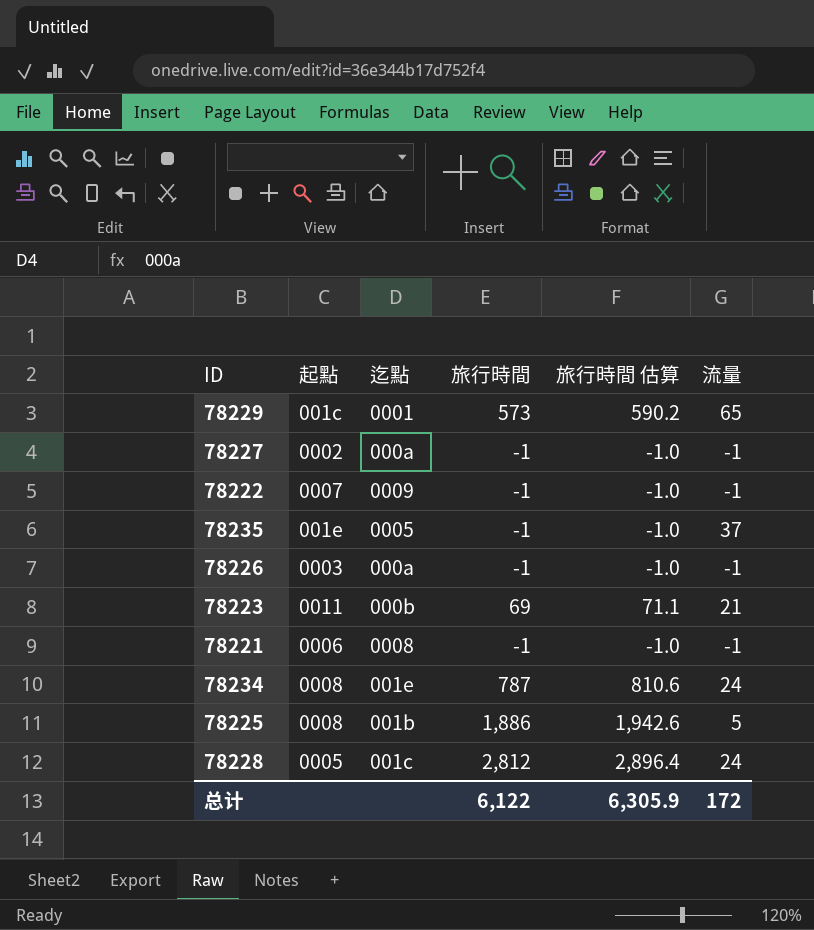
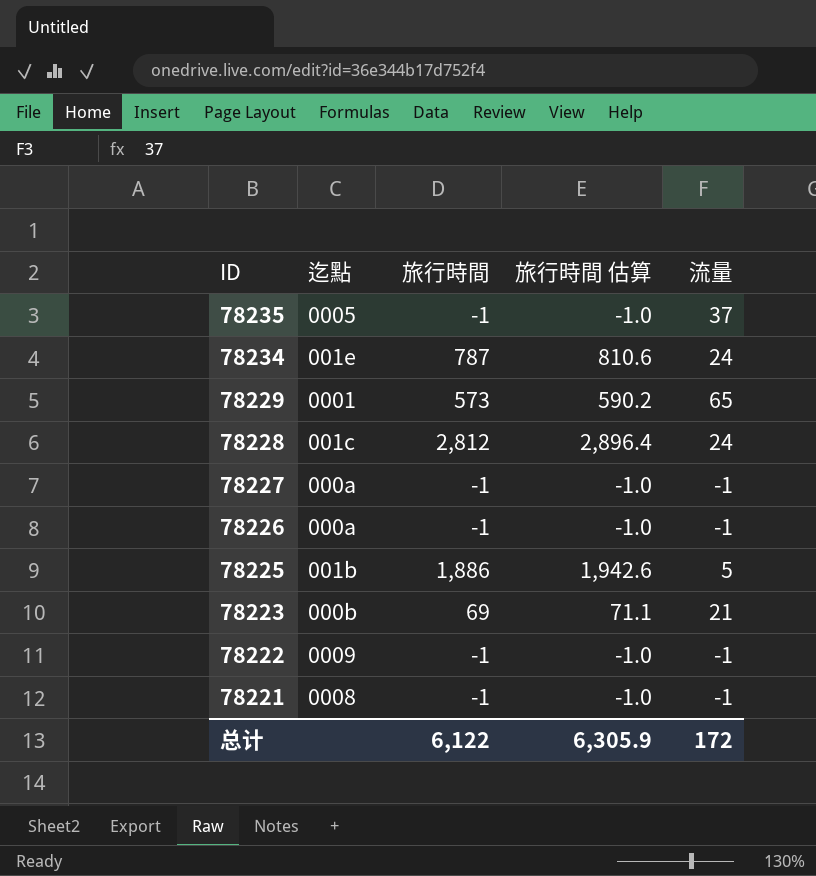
row order: none -> ID descending
column 起點 | position: 2 -> none

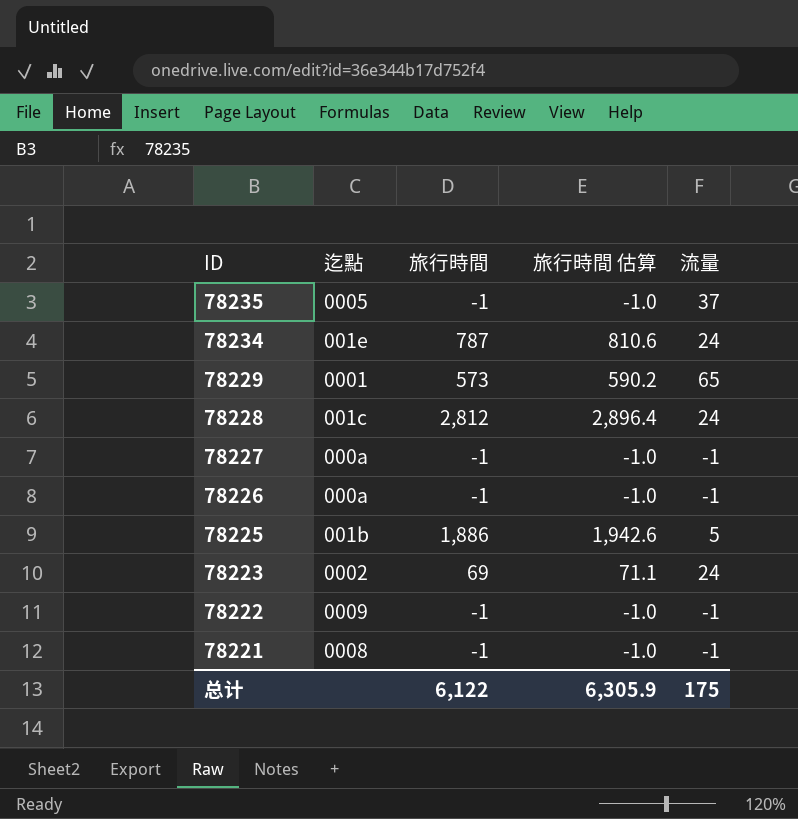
78223 | 迄點: 000b -> 0002
78223 | 流量: 21 -> 24
总计 | 流量: 172 -> 175

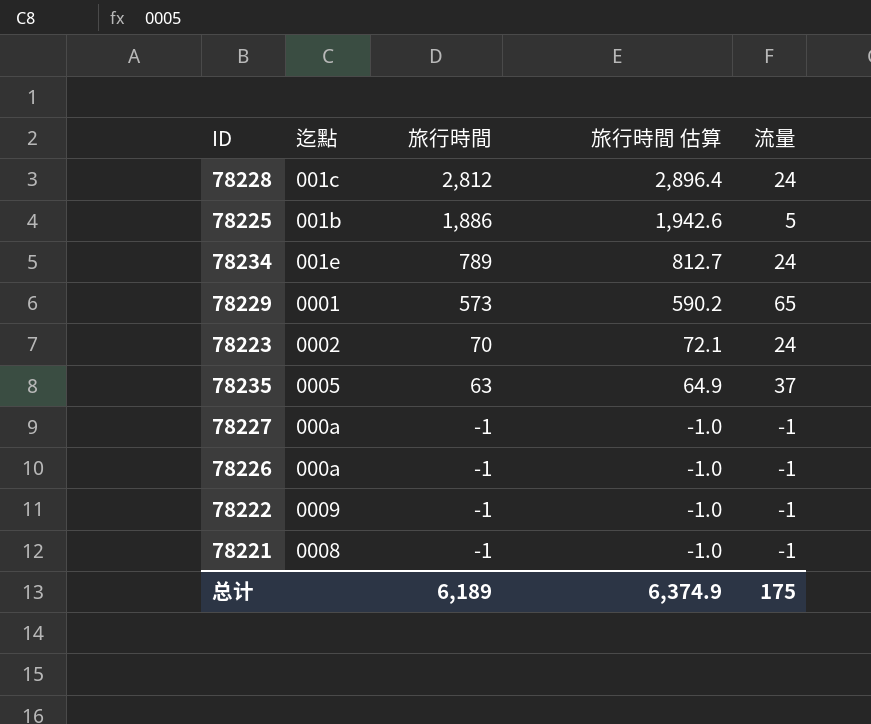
row order: ID descending -> 旅行時間 descending
78234 | 旅行時間: 787 -> 789
78234 | 旅行時間 估算: 810.6 -> 812.7
78223 | 旅行時間: 69 -> 70
78223 | 旅行時間 估算: 71.1 -> 72.1
78235 | 旅行時間: -1 -> 63
78235 | 旅行時間 估算: -1.0 -> 64.9
总计 | 旅行時間: 6,122 -> 6,189
总计 | 旅行時間 估算: 6,305.9 -> 6,374.9

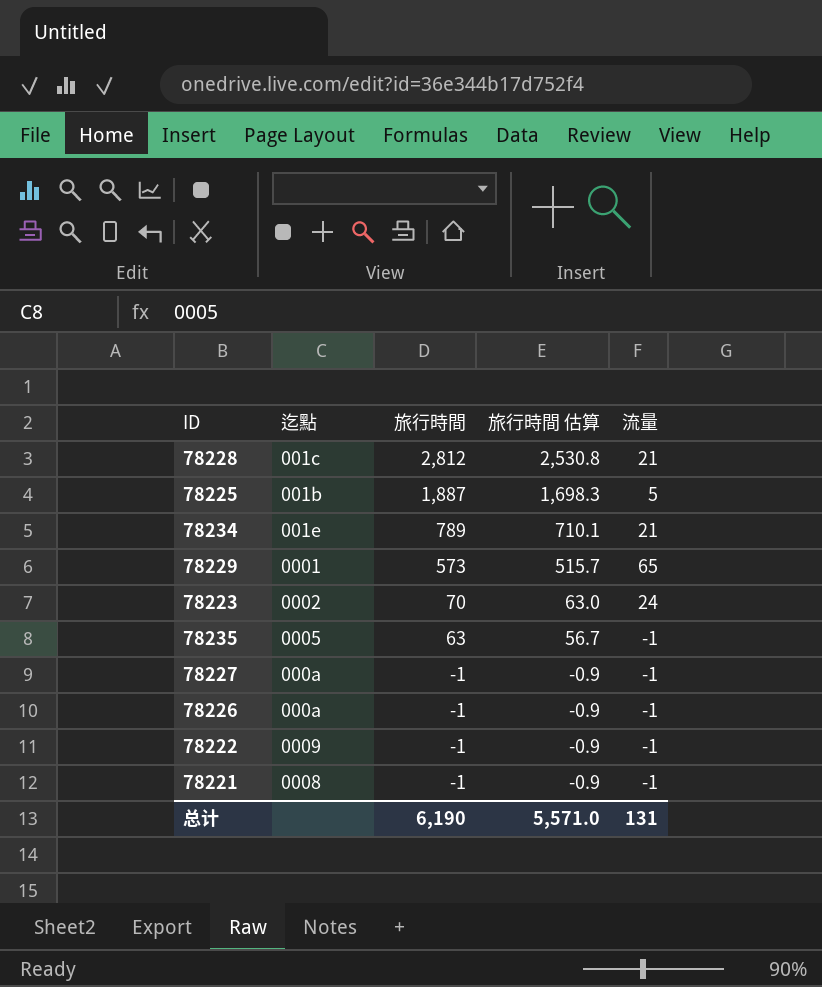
column 旅行時間 估算 | formula: [旅行時間] * 1.03 -> [旅行時間] * 0.9
78228 | 流量: 24 -> 21
78225 | 旅行時間: 1,886 -> 1,887
78234 | 流量: 24 -> 21
78235 | 流量: 37 -> -1
总计 | 旅行時間: 6,189 -> 6,190
总计 | 旅行時間 估算: 6,374.9 -> 5,571.0
总计 | 流量: 175 -> 131

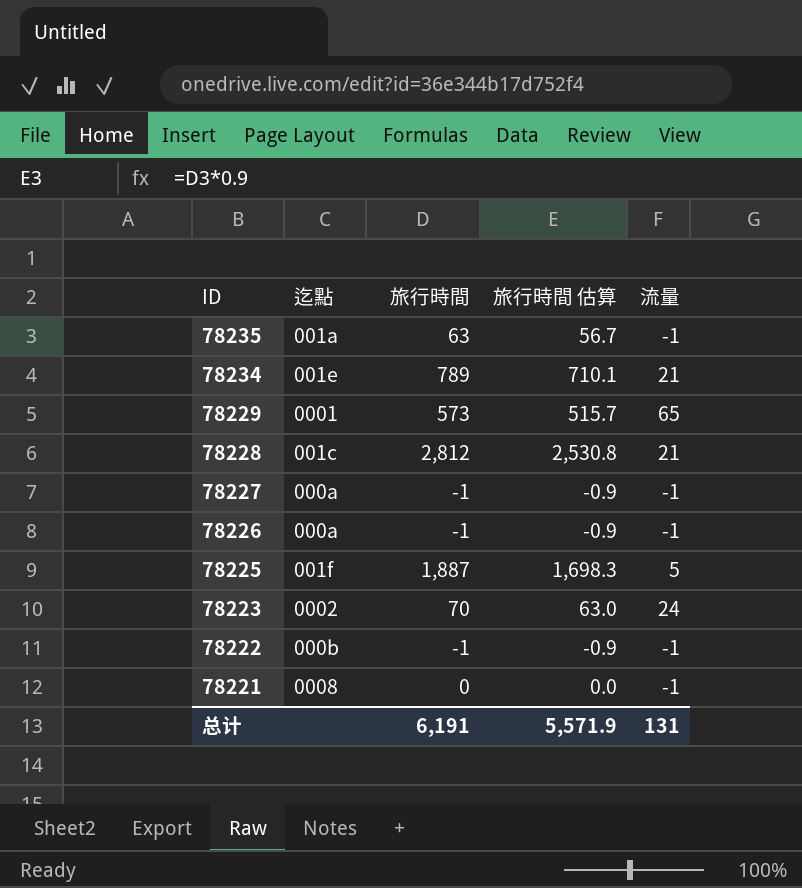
row order: 旅行時間 descending -> ID descending
78235 | 迄點: 0005 -> 001a
78225 | 迄點: 001b -> 001f
78222 | 迄點: 0009 -> 000b
78221 | 旅行時間: -1 -> 0
78221 | 旅行時間 估算: -0.9 -> 0.0
总计 | 旅行時間: 6,190 -> 6,191
总计 | 旅行時間 估算: 5,571.0 -> 5,571.9

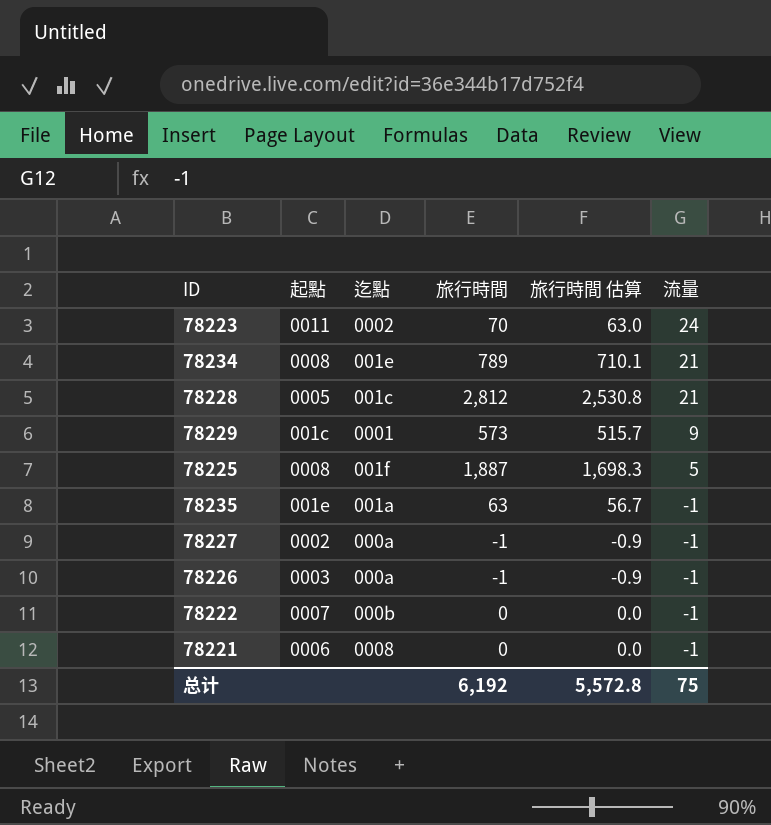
row order: ID descending -> 流量 descending
column 起點 | position: none -> 2
78229 | 流量: 65 -> 9
78222 | 旅行時間: -1 -> 0
78222 | 旅行時間 估算: -0.9 -> 0.0
总计 | 旅行時間: 6,191 -> 6,192
总计 | 旅行時間 估算: 5,571.9 -> 5,572.8
总计 | 流量: 131 -> 75

